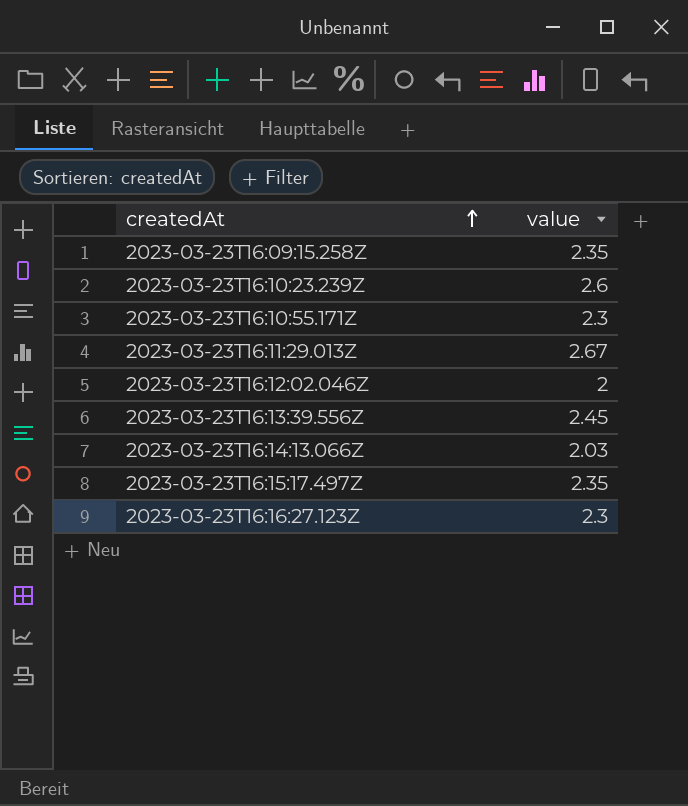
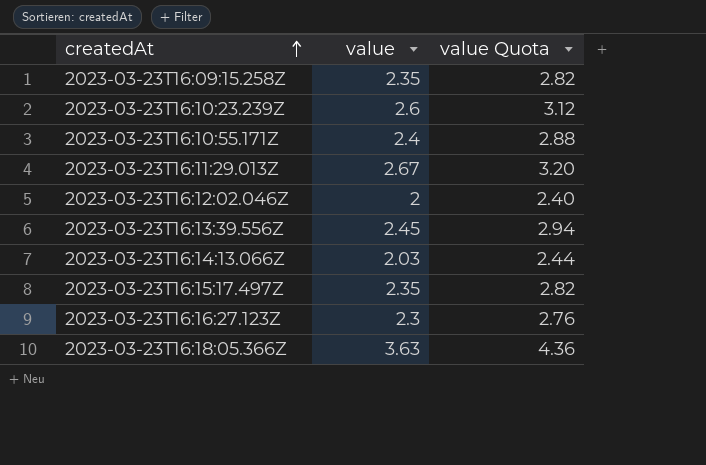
column value Quota | formula: none -> [value] * 1.2
2023-03-23T16:10:55.171Z | value: 2.3 -> 2.4
row 2023-03-23T16:18:05.366Z: none -> 3.63 | 4.36

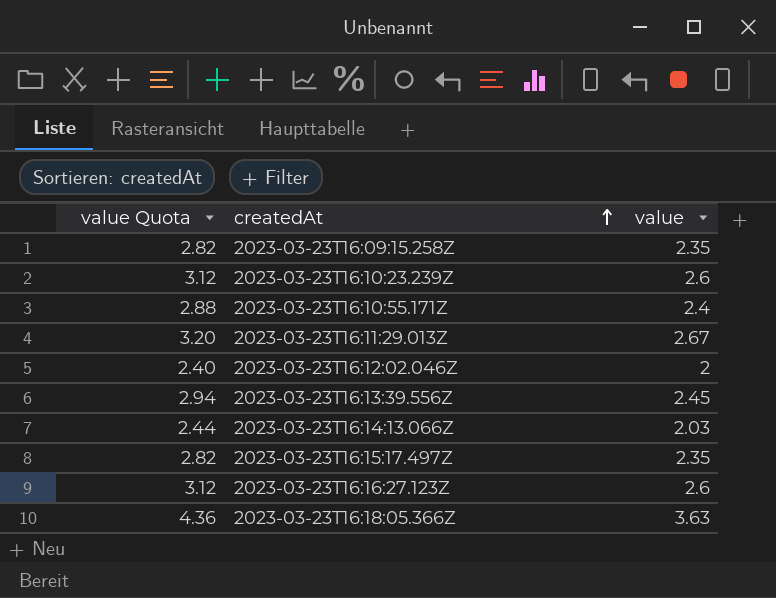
column value Quota | position: 3 -> 1
2023-03-23T16:16:27.123Z | value Quota: 2.76 -> 3.12
2023-03-23T16:16:27.123Z | value: 2.3 -> 2.6

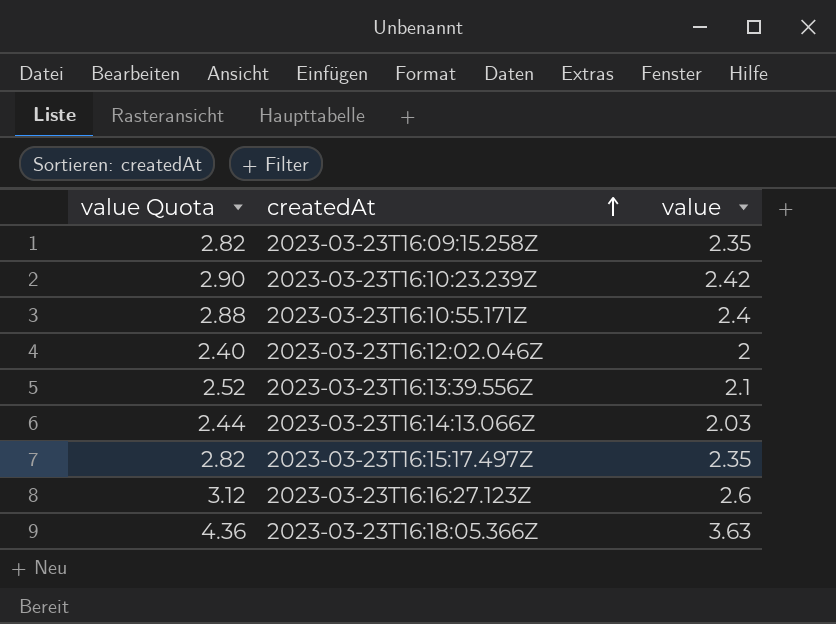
row 2023-03-23T16:11:29.013Z: 3.20 | 2.67 -> none
2023-03-23T16:10:23.239Z | value Quota: 3.12 -> 2.90
2023-03-23T16:10:23.239Z | value: 2.6 -> 2.42
2023-03-23T16:13:39.556Z | value Quota: 2.94 -> 2.52
2023-03-23T16:13:39.556Z | value: 2.45 -> 2.1

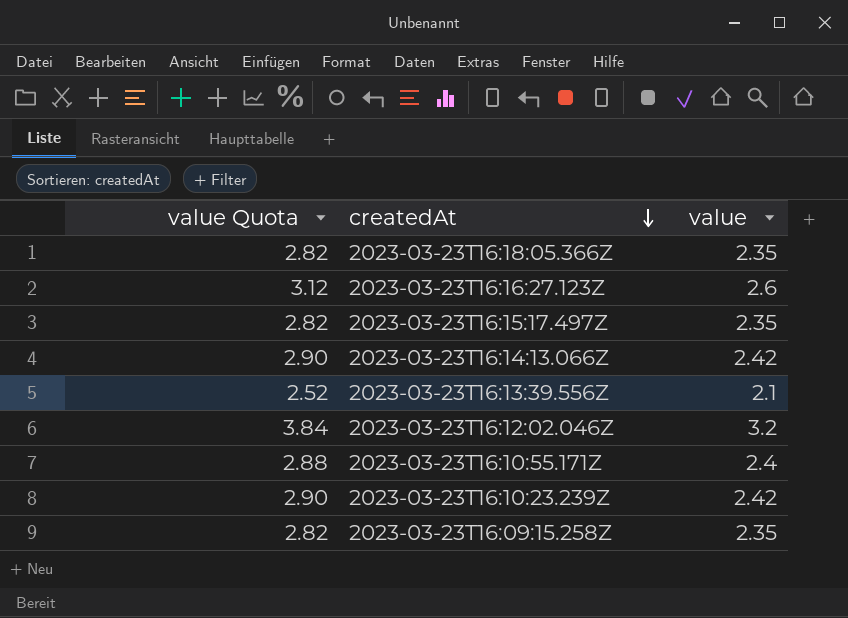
row order: createdAt ascending -> createdAt descending
2023-03-23T16:18:05.366Z | value Quota: 4.36 -> 2.82
2023-03-23T16:18:05.366Z | value: 3.63 -> 2.35
2023-03-23T16:14:13.066Z | value Quota: 2.44 -> 2.90
2023-03-23T16:14:13.066Z | value: 2.03 -> 2.42
2023-03-23T16:12:02.046Z | value Quota: 2.40 -> 3.84
2023-03-23T16:12:02.046Z | value: 2 -> 3.2

